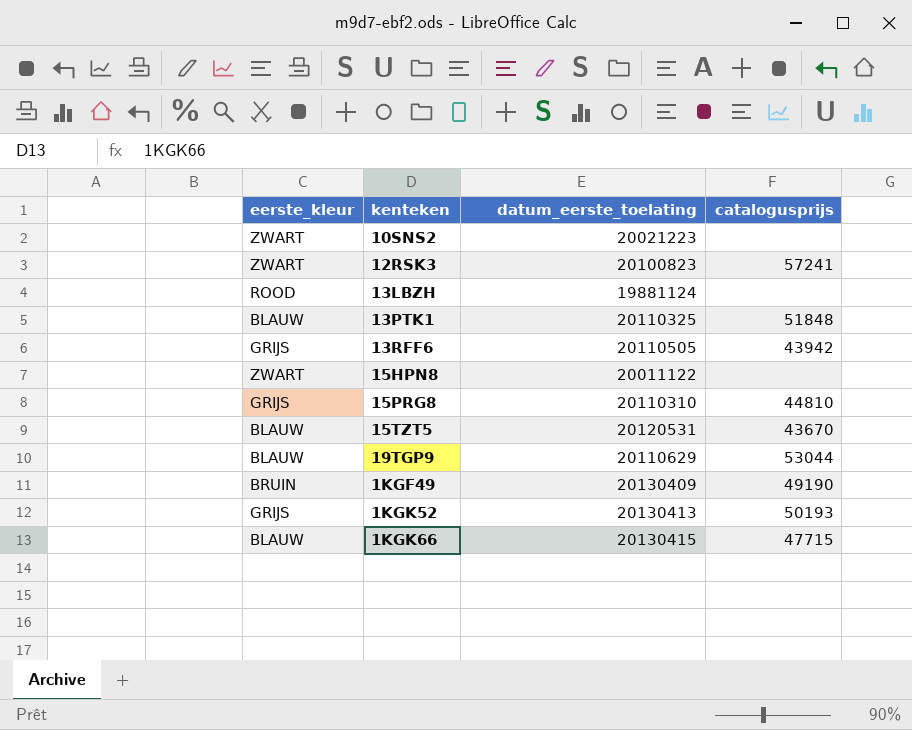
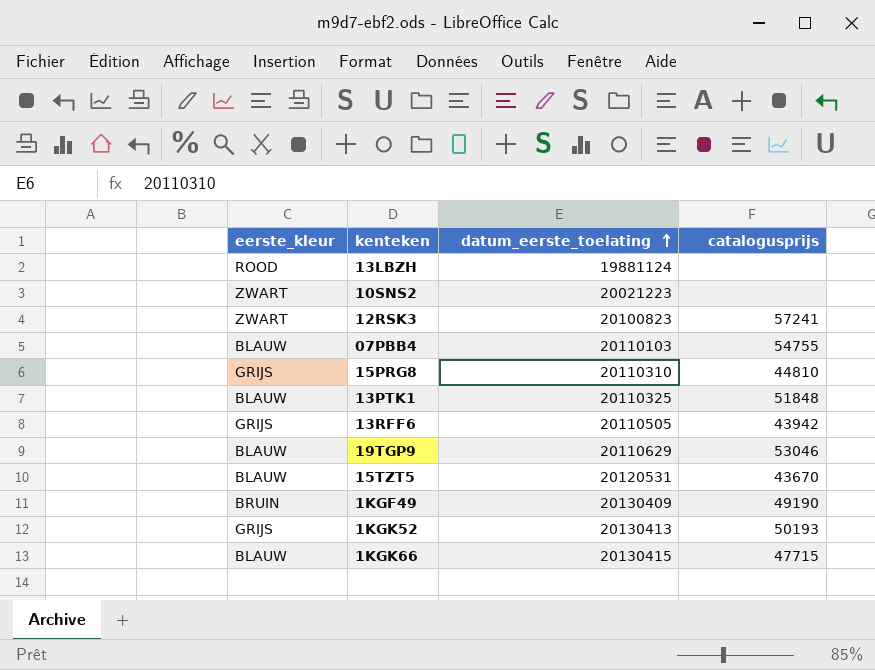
row order: none -> datum_eerste_toelating ascending
row 15HPN8: ZWART | 20011122 | none -> none
row 07PBB4: none -> BLAUW | 20110103 | 54755
19TGP9 | catalogusprijs: 53044 -> 53046

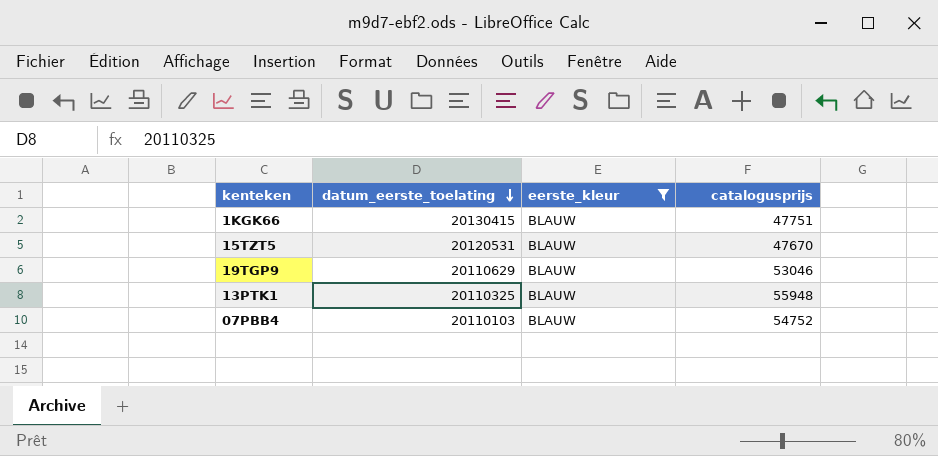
filter: none -> eerste_kleur = BLAUW
row order: datum_eerste_toelating ascending -> datum_eerste_toelating descending
column eerste_kleur | position: 1 -> 3
1KGK66 | catalogusprijs: 47715 -> 47751
15TZT5 | catalogusprijs: 43670 -> 47670
13PTK1 | catalogusprijs: 51848 -> 55948
07PBB4 | catalogusprijs: 54755 -> 54752

